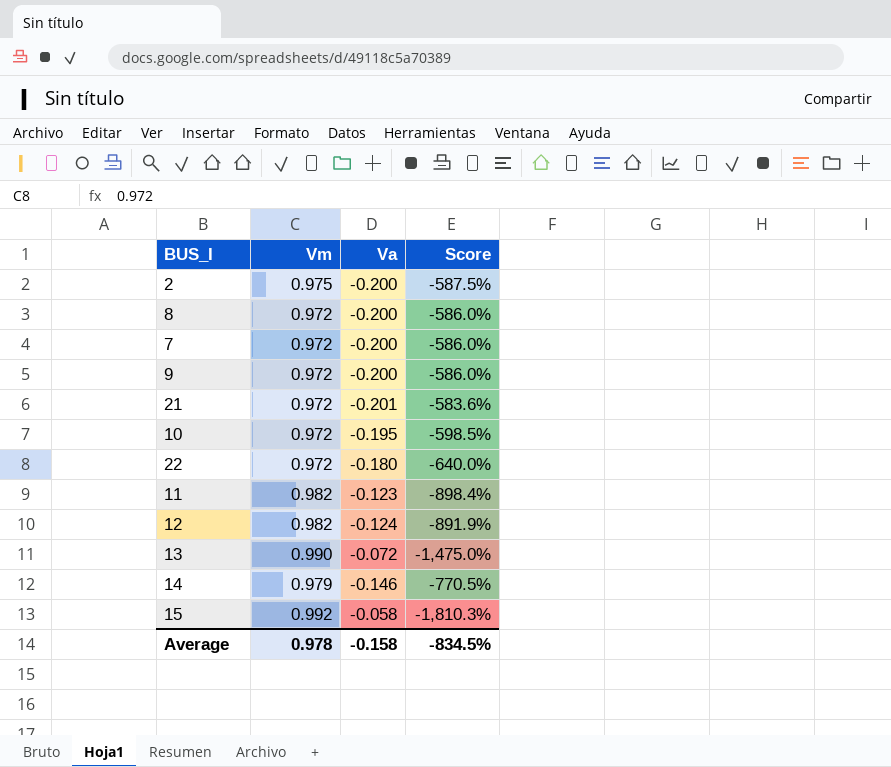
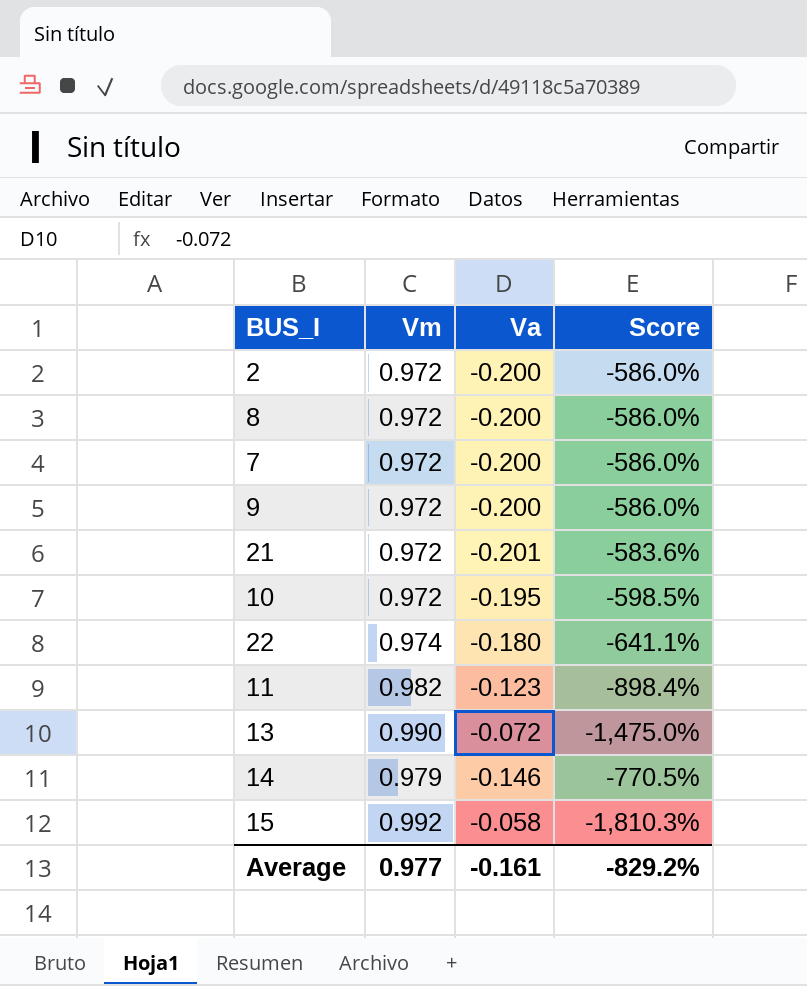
row 12: 0.982 | -0.124 | -891.9% -> none
2 | Vm: 0.975 -> 0.972
2 | Score: -587.5% -> -586.0%
22 | Vm: 0.972 -> 0.974
22 | Score: -640.0% -> -641.1%
Average | Vm: 0.978 -> 0.977
Average | Va: -0.158 -> -0.161
Average | Score: -834.5% -> -829.2%

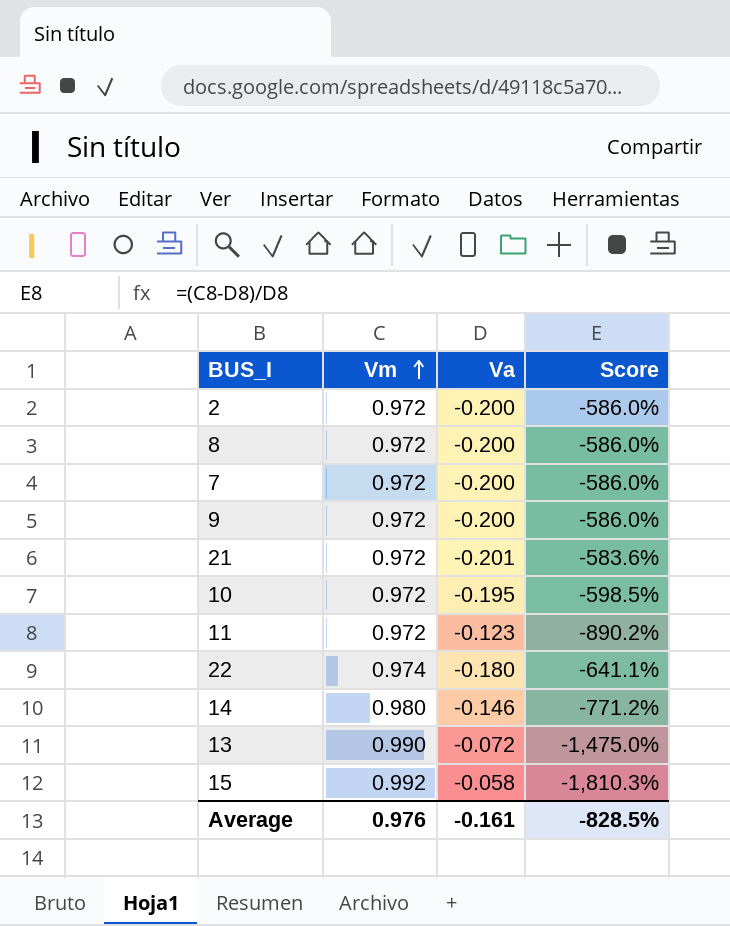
row order: none -> Vm ascending
11 | Vm: 0.982 -> 0.972
11 | Score: -898.4% -> -890.2%
14 | Vm: 0.979 -> 0.980
14 | Score: -770.5% -> -771.2%
Average | Vm: 0.977 -> 0.976
Average | Score: -829.2% -> -828.5%

